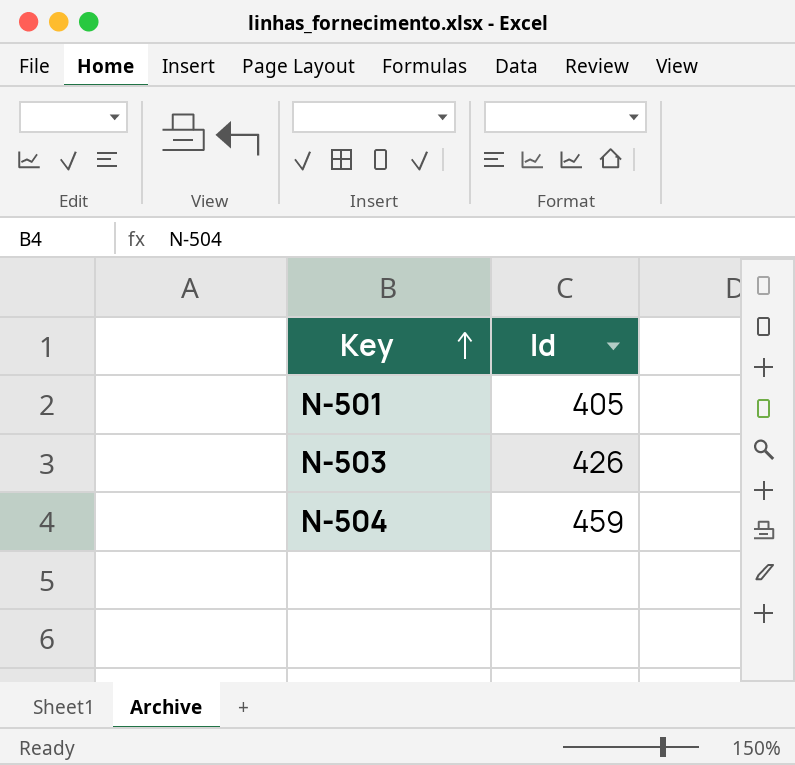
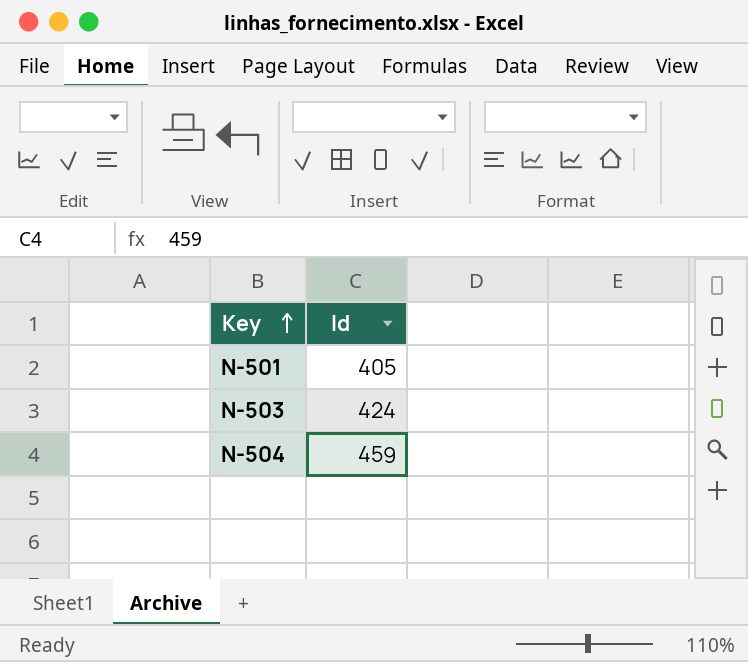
N-503 | Id: 426 -> 424

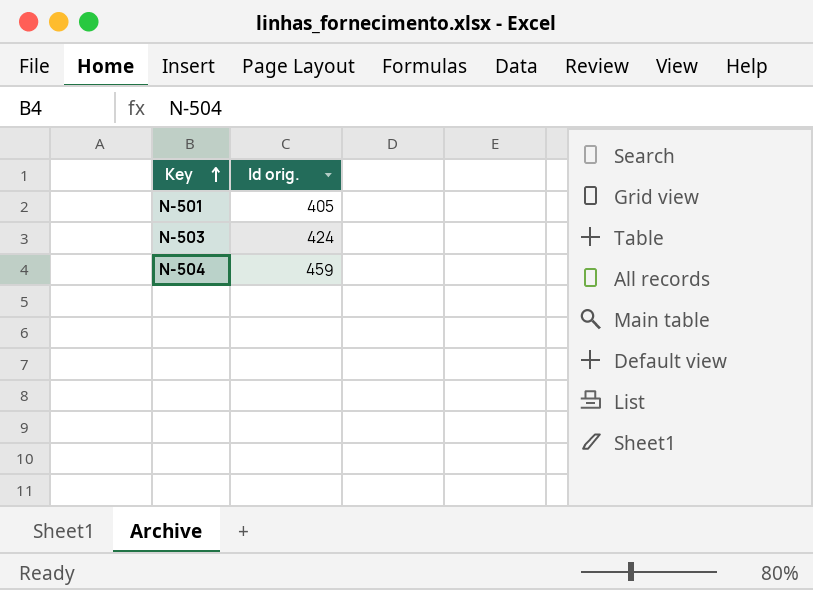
column name: Id -> Id orig.

